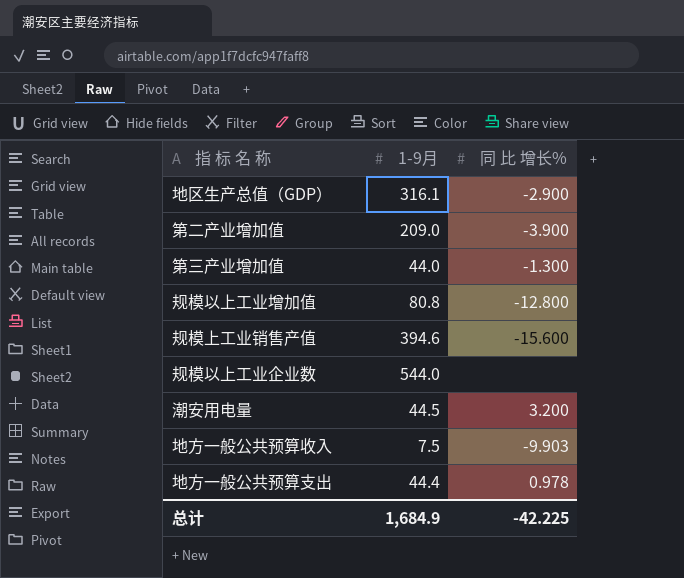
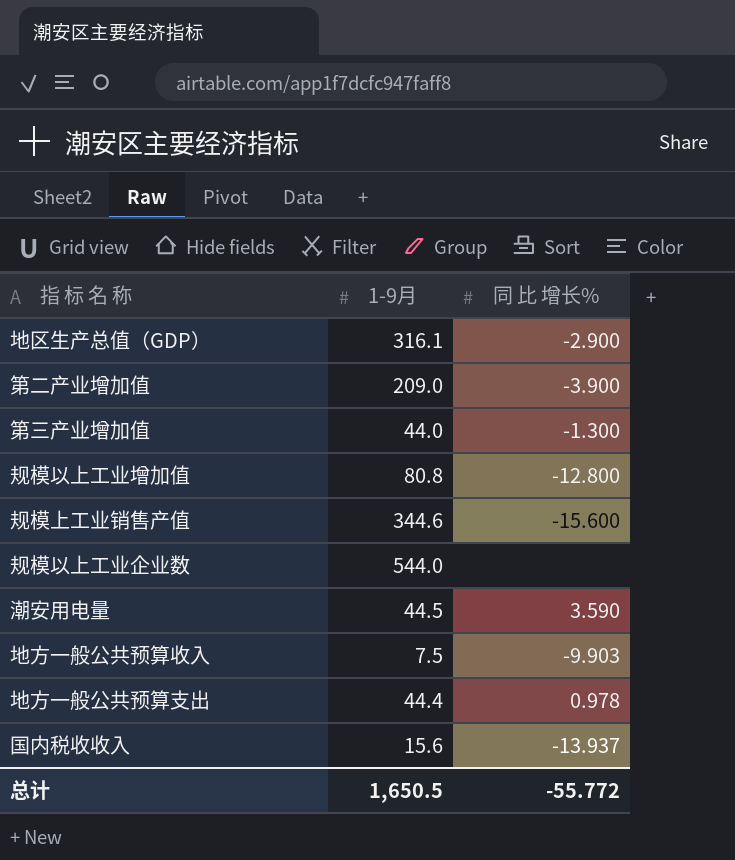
规模上工业销售产值 | 1-9月: 394.6 -> 344.6
潮安用电量 | 同 比 增长%: 3.200 -> 3.590
row 国内税收收入: none -> 15.6 | -13.937
总计 | 1-9月: 1,684.9 -> 1,650.5
总计 | 同 比 增长%: -42.225 -> -55.772

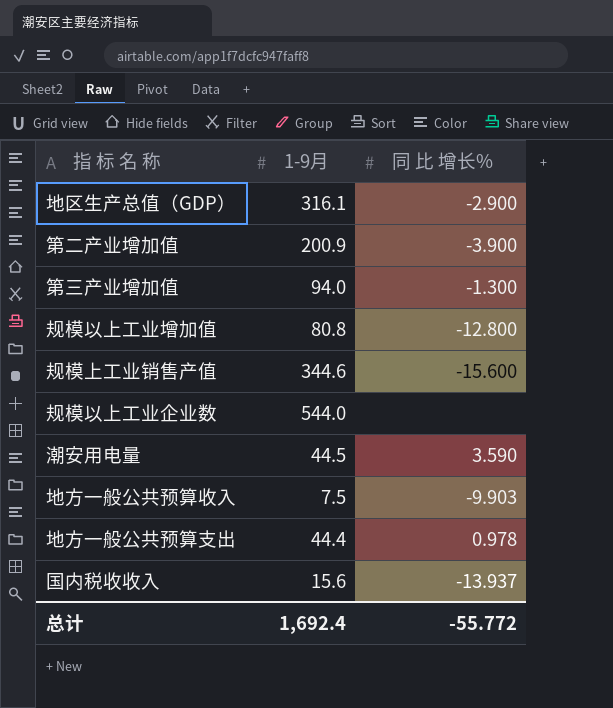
第二产业增加值 | 1-9月: 209.0 -> 200.9
第三产业增加值 | 1-9月: 44.0 -> 94.0
总计 | 1-9月: 1,650.5 -> 1,692.4

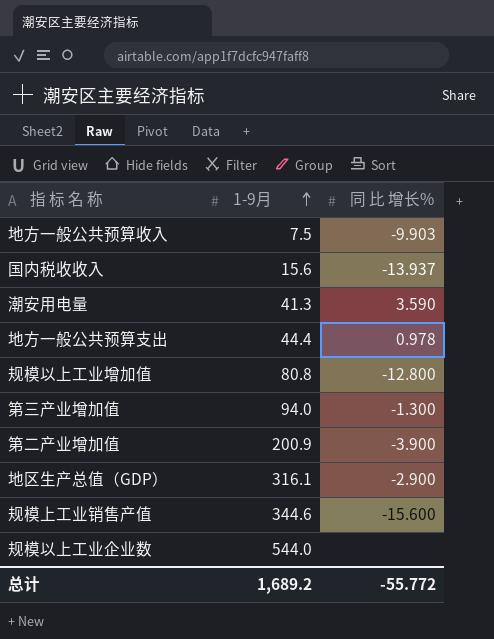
row order: none -> 1-9月 ascending
潮安用电量 | 1-9月: 44.5 -> 41.3
总计 | 1-9月: 1,692.4 -> 1,689.2

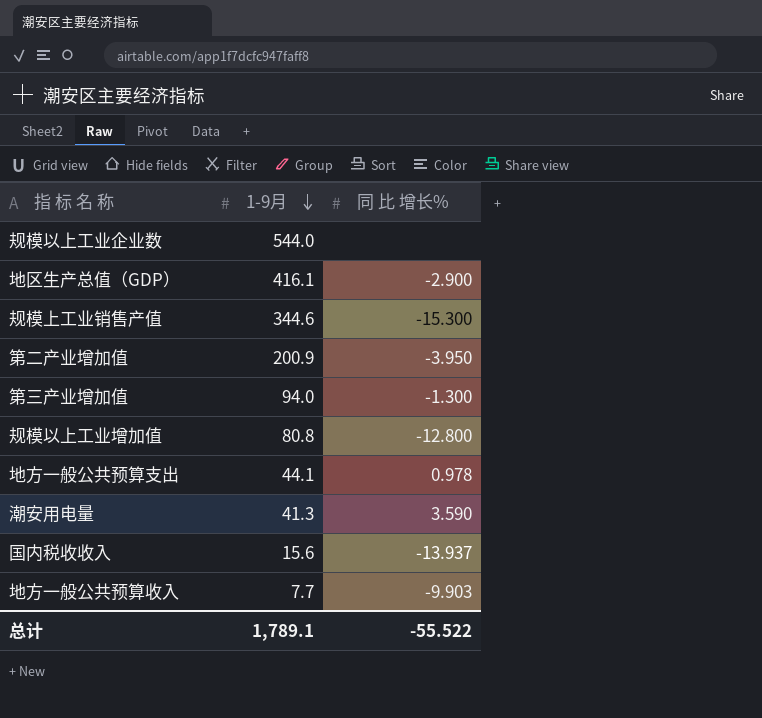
row order: 1-9月 ascending -> 1-9月 descending
地区生产总值（GDP） | 1-9月: 316.1 -> 416.1
规模上工业销售产值 | 同 比 增长%: -15.600 -> -15.300
第二产业增加值 | 同 比 增长%: -3.900 -> -3.950
地方一般公共预算支出 | 1-9月: 44.4 -> 44.1
地方一般公共预算收入 | 1-9月: 7.5 -> 7.7
总计 | 1-9月: 1,689.2 -> 1,789.1
总计 | 同 比 增长%: -55.772 -> -55.522

